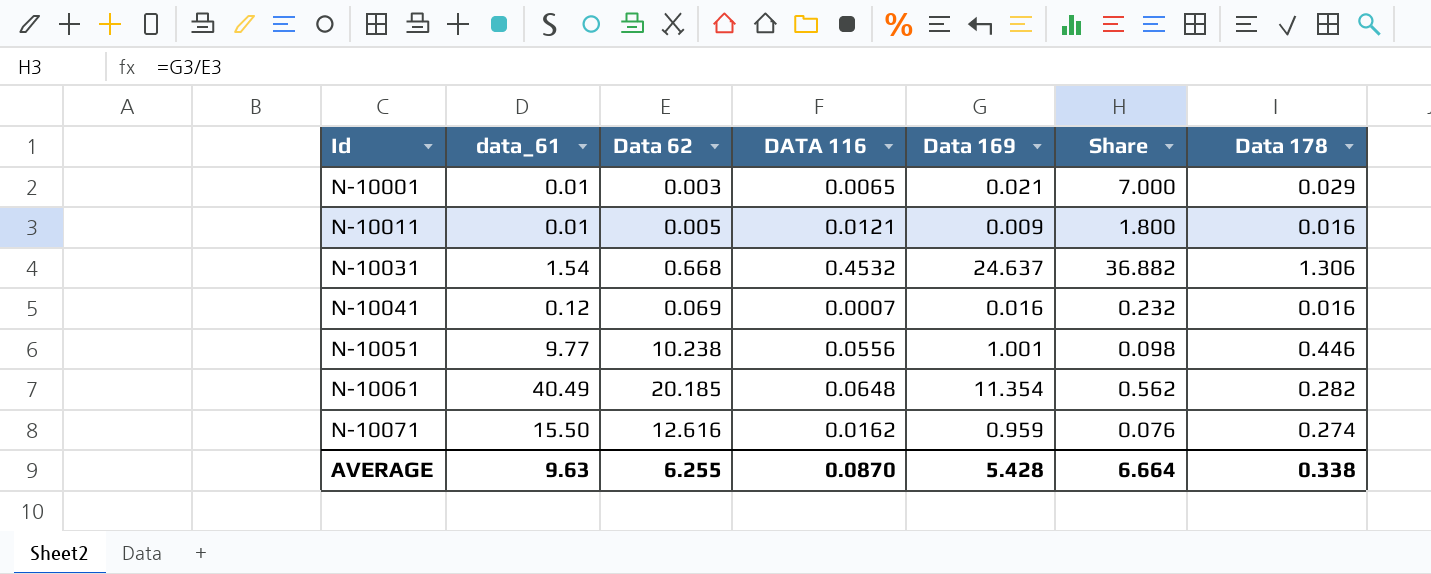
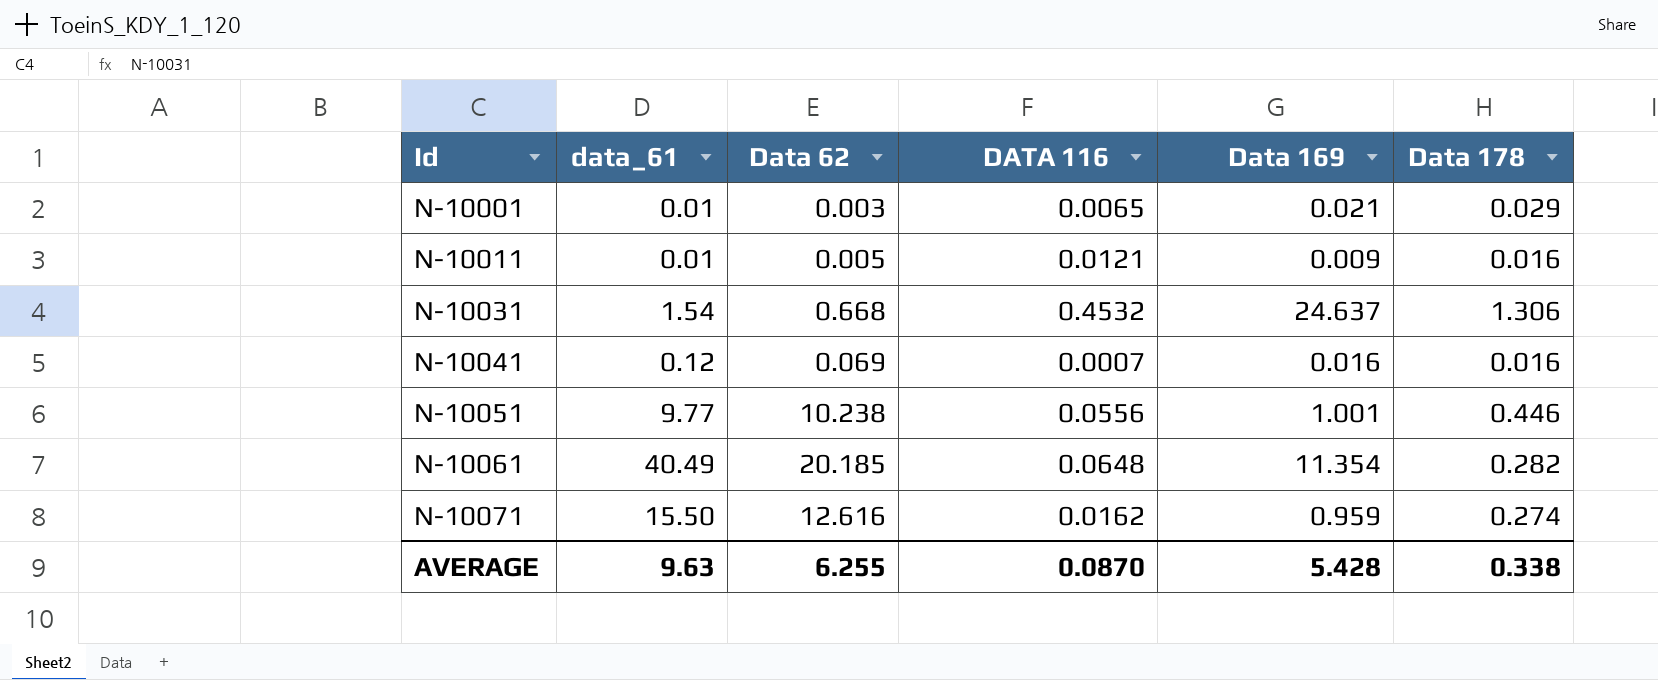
column Share | formula: [Data 169] / [Data 62] -> none

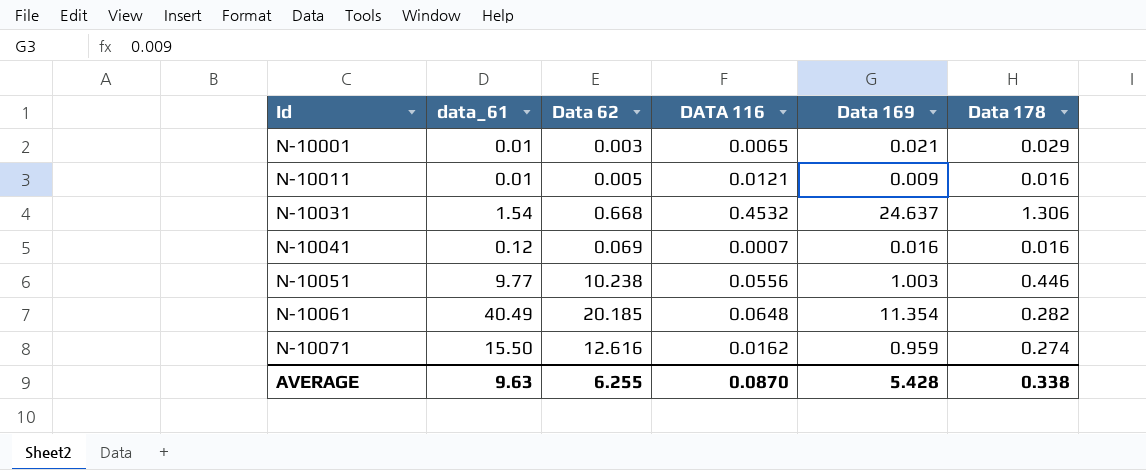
N-10051 | Data 169: 1.001 -> 1.003

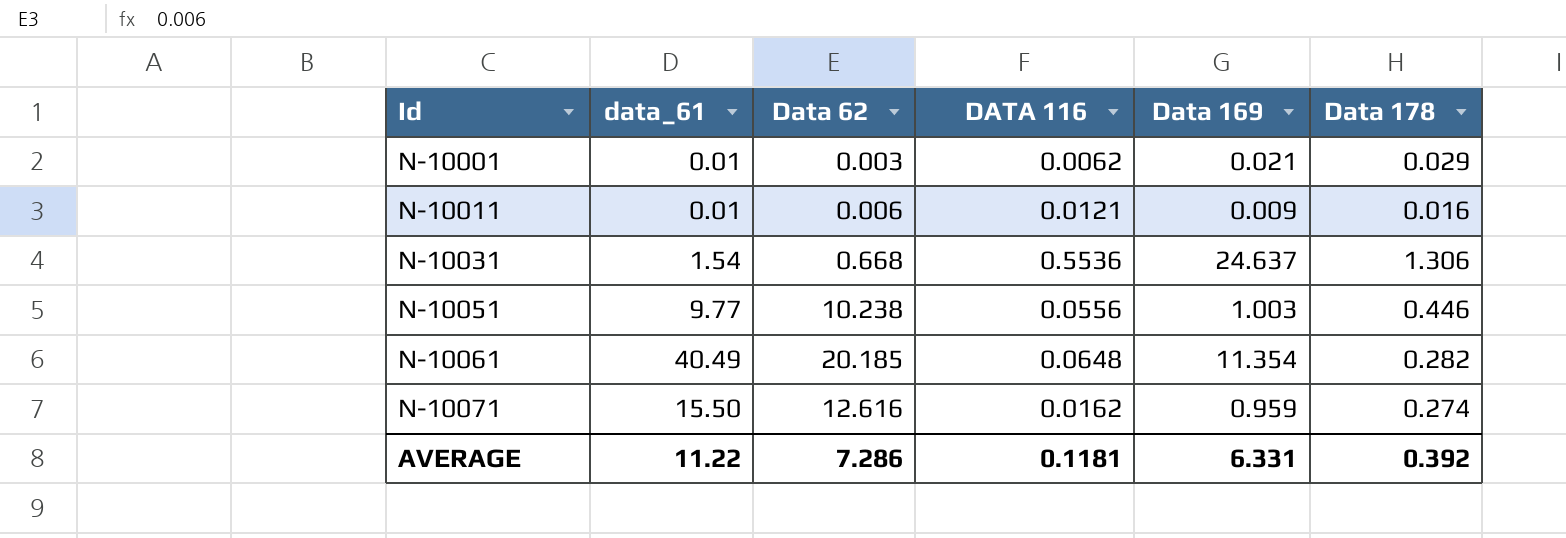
row N-10041: 0.12 | 0.069 | 0.0007 | 0.016 | 0.016 -> none
N-10001 | DATA 116: 0.0065 -> 0.0062
N-10011 | Data 62: 0.005 -> 0.006
N-10031 | DATA 116: 0.4532 -> 0.5536
AVERAGE | data_61: 9.63 -> 11.22
AVERAGE | Data 62: 6.255 -> 7.286
AVERAGE | DATA 116: 0.0870 -> 0.1181
AVERAGE | Data 169: 5.428 -> 6.331
AVERAGE | Data 178: 0.338 -> 0.392

